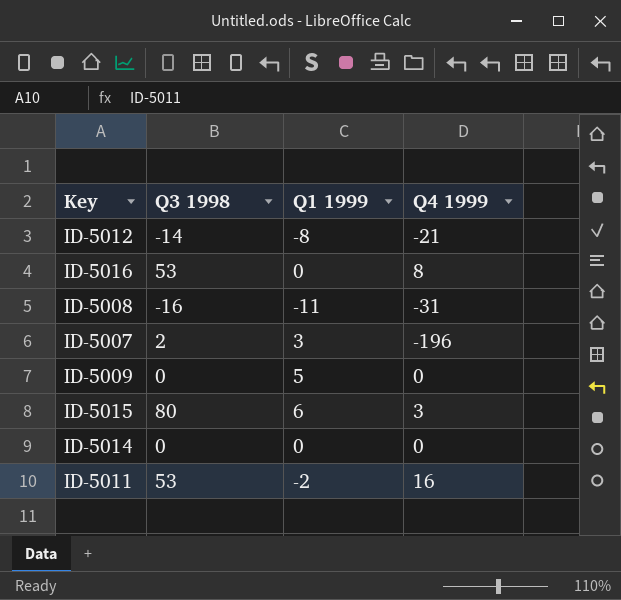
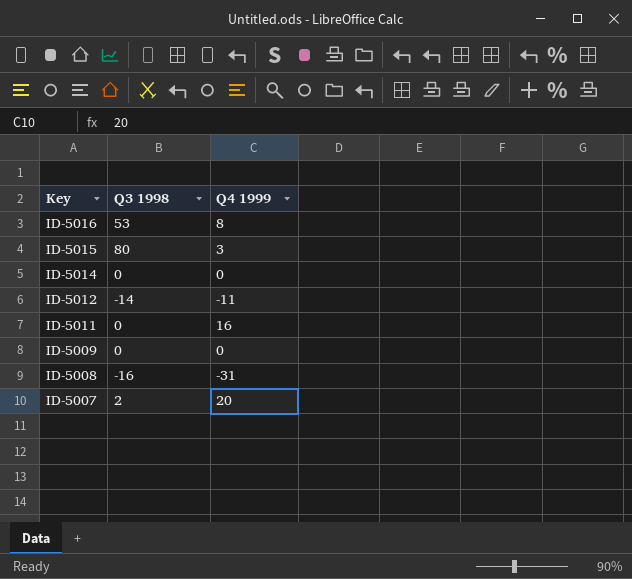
row order: none -> Key descending
column Q1 1999 | position: 3 -> none
ID-5012 | Q4 1999: -21 -> -11
ID-5011 | Q3 1998: 53 -> 0
ID-5007 | Q4 1999: -196 -> 20

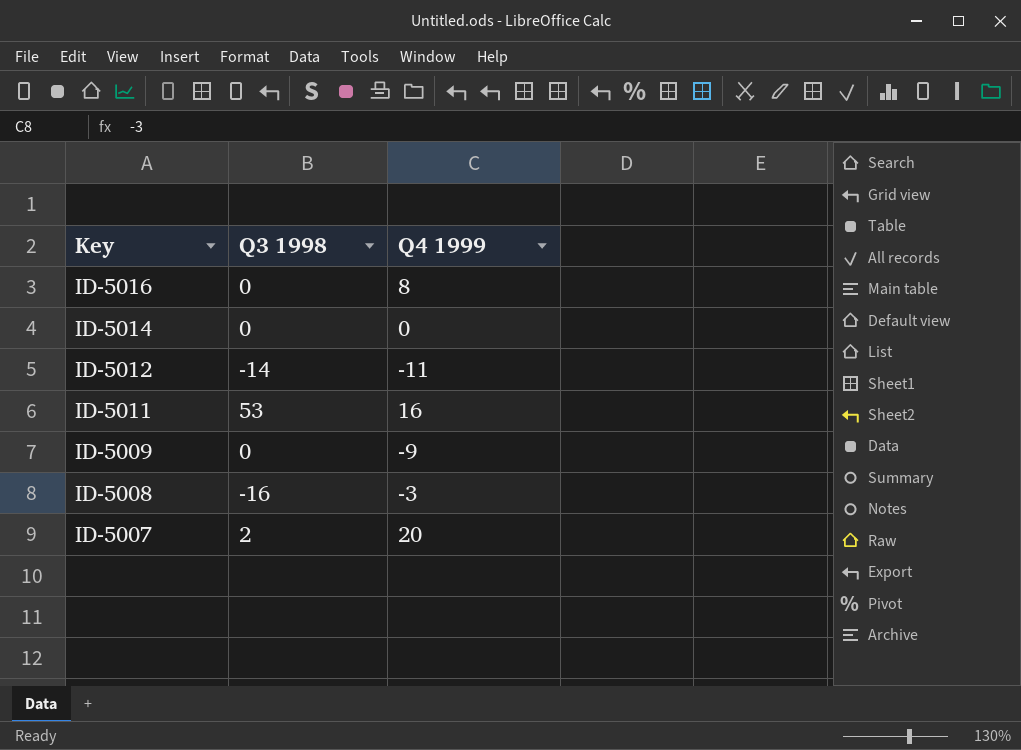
row ID-5015: 80 | 3 -> none
ID-5016 | Q3 1998: 53 -> 0
ID-5011 | Q3 1998: 0 -> 53
ID-5009 | Q4 1999: 0 -> -9
ID-5008 | Q4 1999: -31 -> -3

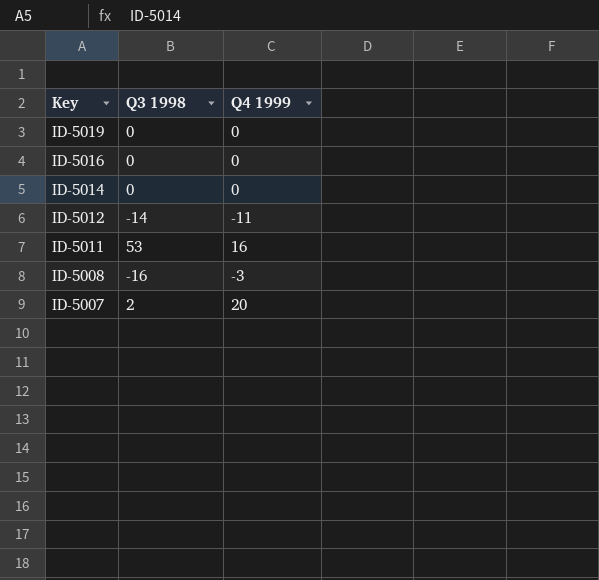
row ID-5009: 0 | -9 -> none
row ID-5019: none -> 0 | 0
ID-5016 | Q4 1999: 8 -> 0

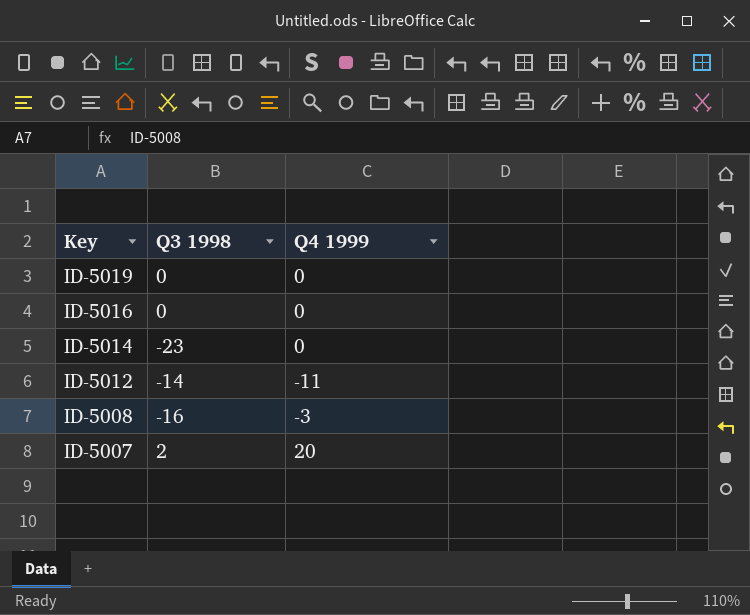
row ID-5011: 53 | 16 -> none
ID-5014 | Q3 1998: 0 -> -23

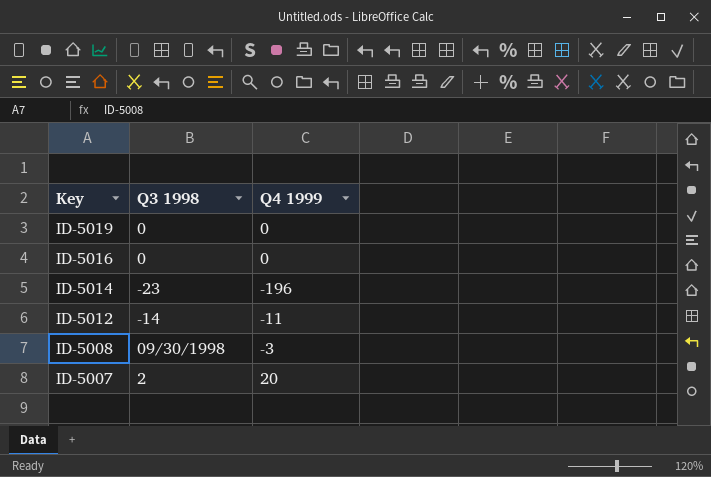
ID-5014 | Q4 1999: 0 -> -196
ID-5008 | Q3 1998: -16 -> 09/30/1998

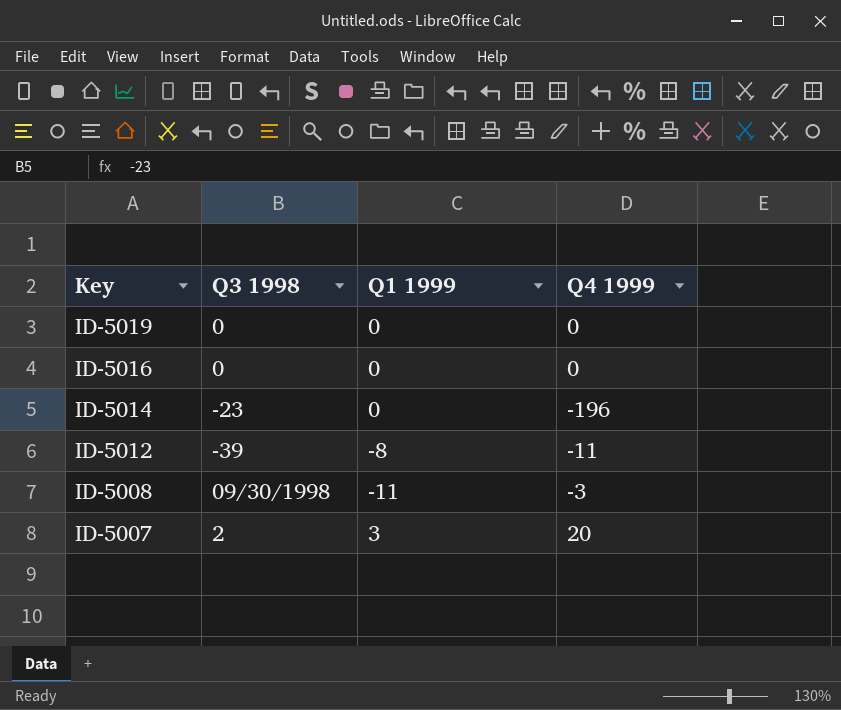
column Q1 1999 | position: none -> 3
ID-5012 | Q3 1998: -14 -> -39

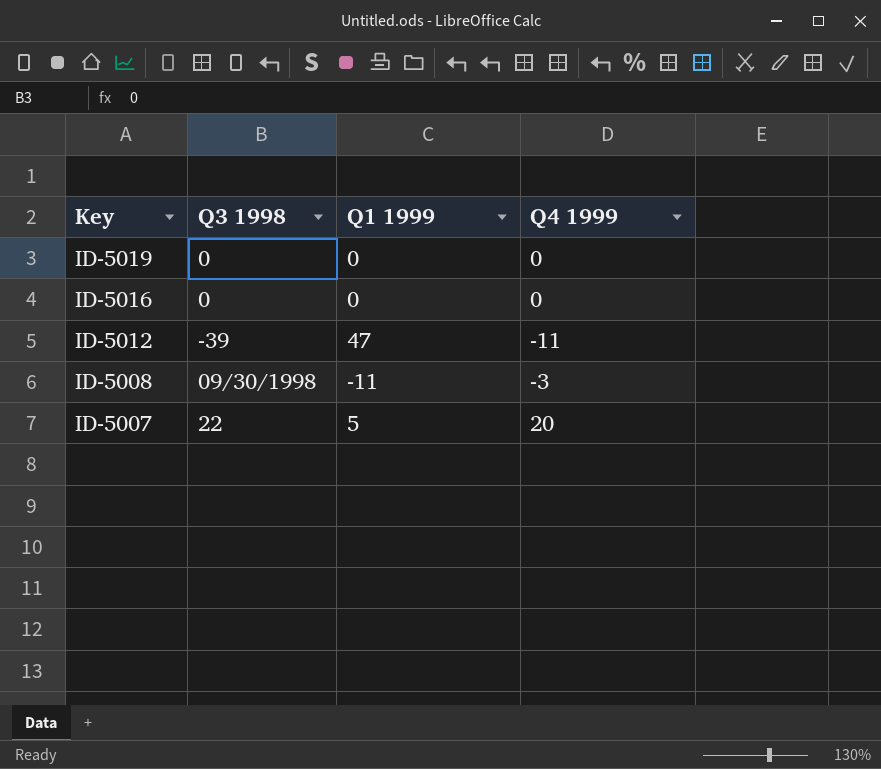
row ID-5014: -23 | 0 | -196 -> none
ID-5012 | Q1 1999: -8 -> 47
ID-5007 | Q3 1998: 2 -> 22
ID-5007 | Q1 1999: 3 -> 5

